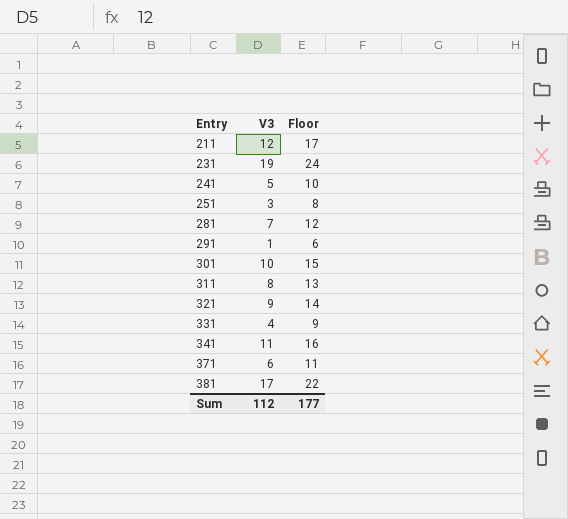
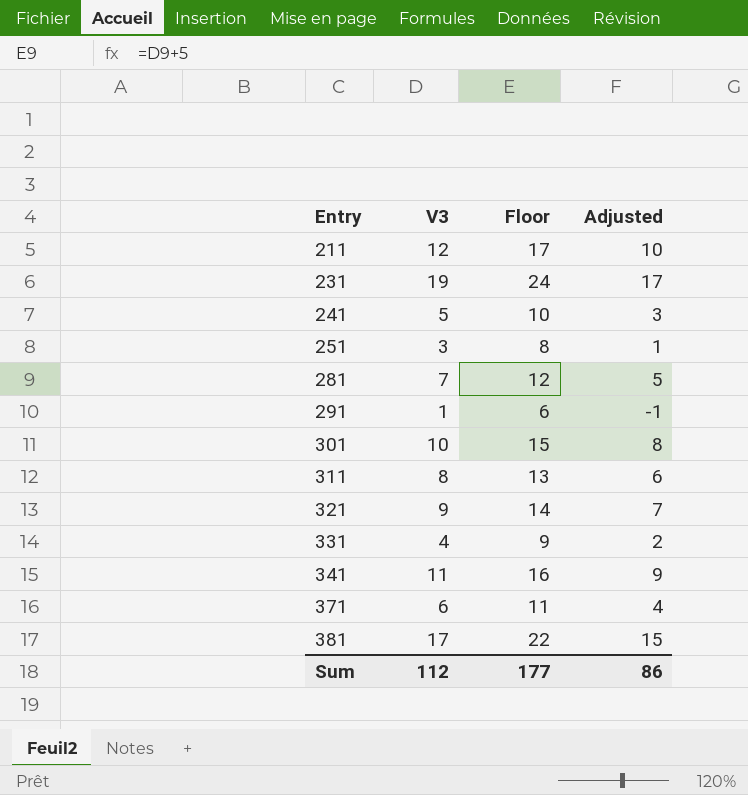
column Adjusted | formula: none -> [V3] - 2

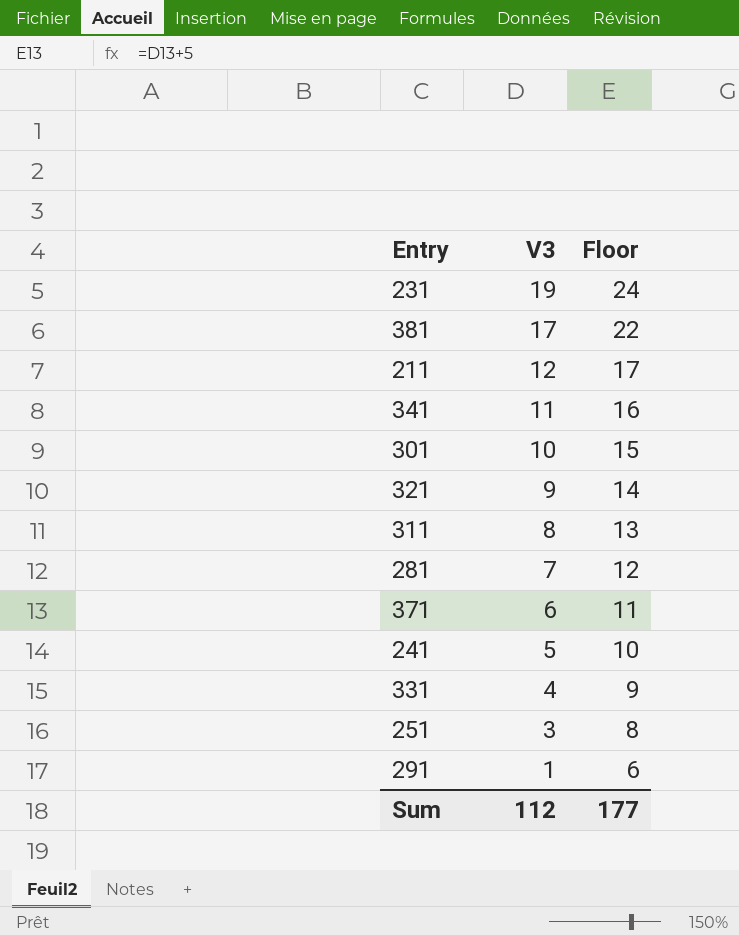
row order: Entry ascending -> V3 descending
column Adjusted | formula: [V3] - 2 -> none

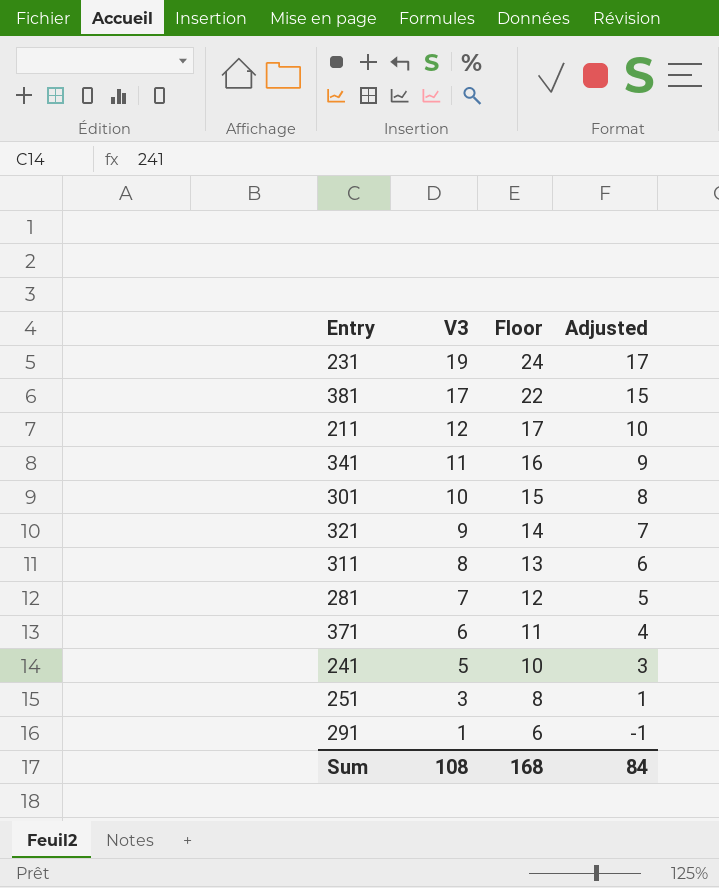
column Adjusted | formula: none -> [V3] - 2
row 331: 4 | 9 -> none
Sum | V3: 112 -> 108
Sum | Floor: 177 -> 168

